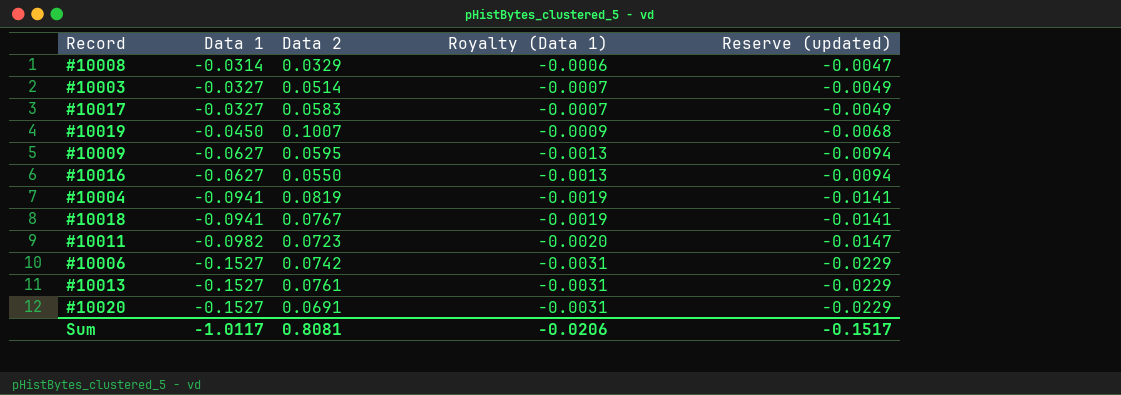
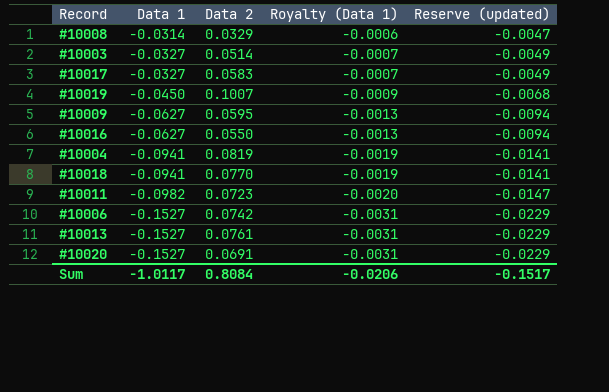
#10018 | Data 2: 0.0767 -> 0.0770
Sum | Data 2: 0.8081 -> 0.8084

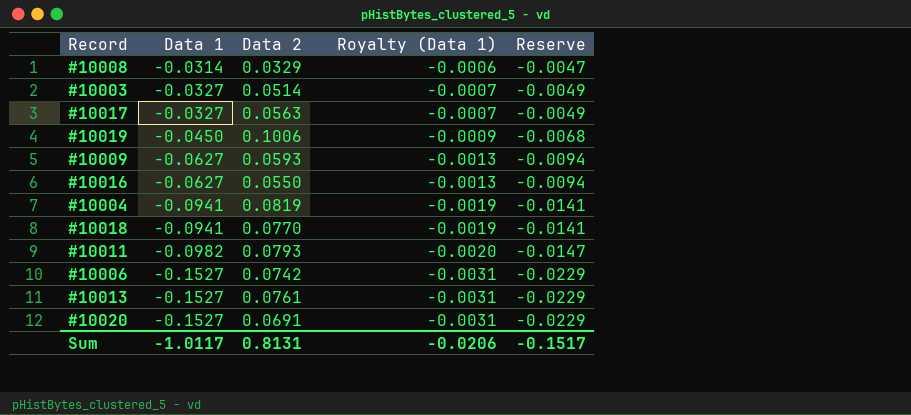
column name: Reserve (updated) -> Reserve
#10017 | Data 2: 0.0583 -> 0.0563
#10019 | Data 2: 0.1007 -> 0.1006
#10009 | Data 2: 0.0595 -> 0.0593
#10011 | Data 2: 0.0723 -> 0.0793
Sum | Data 2: 0.8084 -> 0.8131

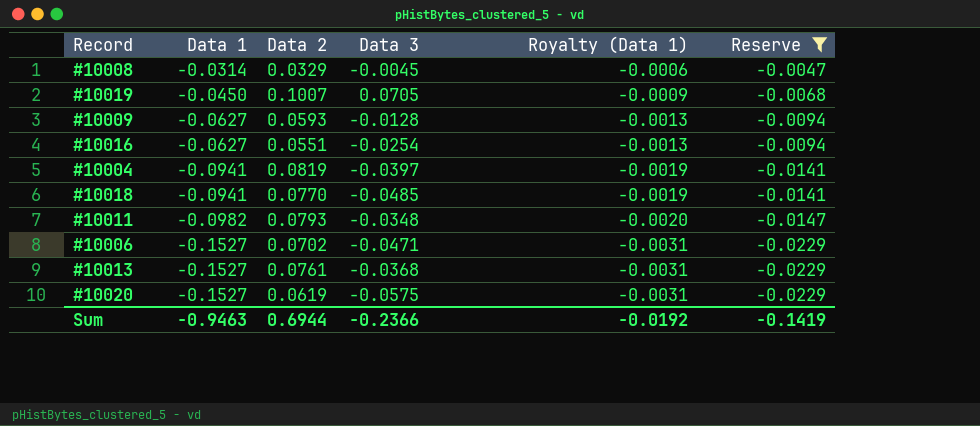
filter: none -> Reserve != -0.0049
column Data 3 | position: none -> 4
#10019 | Data 2: 0.1006 -> 0.1007
#10016 | Data 2: 0.0550 -> 0.0551
#10006 | Data 2: 0.0742 -> 0.0702
#10020 | Data 2: 0.0691 -> 0.0619
Sum | Data 1: -1.0117 -> -0.9463
Sum | Data 2: 0.8131 -> 0.6944
Sum | Royalty (Data 1): -0.0206 -> -0.0192
Sum | Reserve: -0.1517 -> -0.1419

